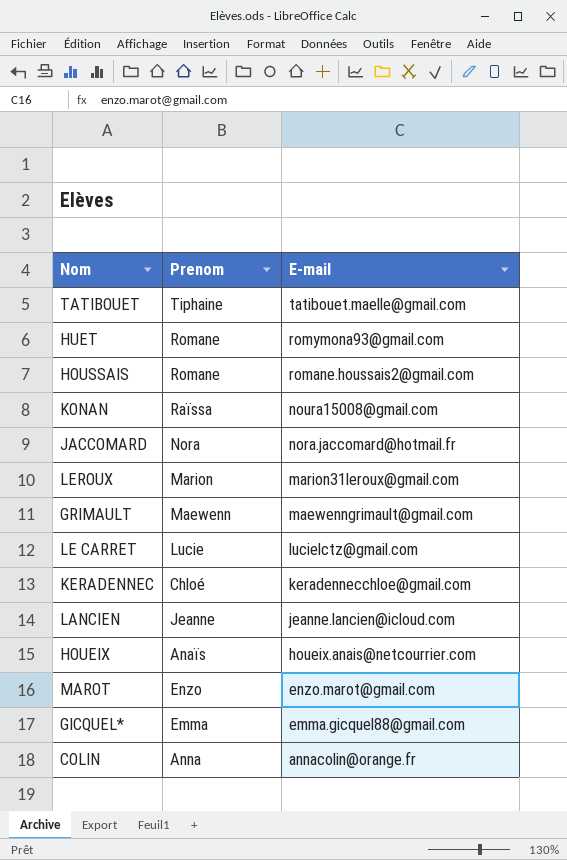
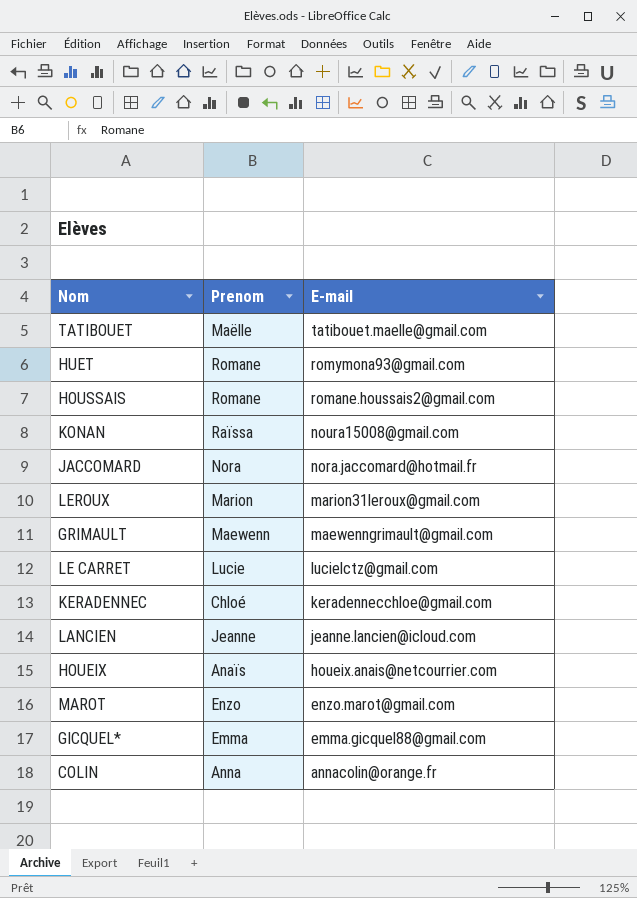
TATIBOUET | Prenom: Tiphaine -> Maëlle

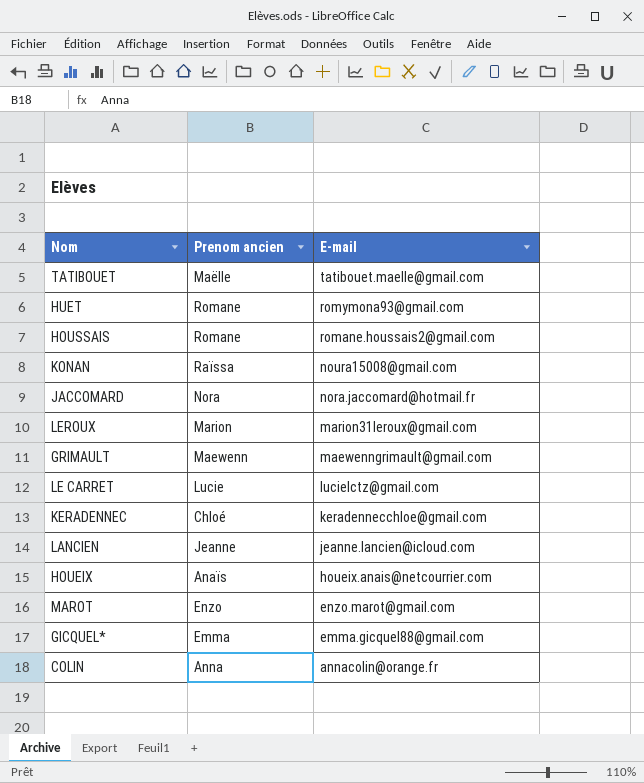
column name: Prenom -> Prenom ancien

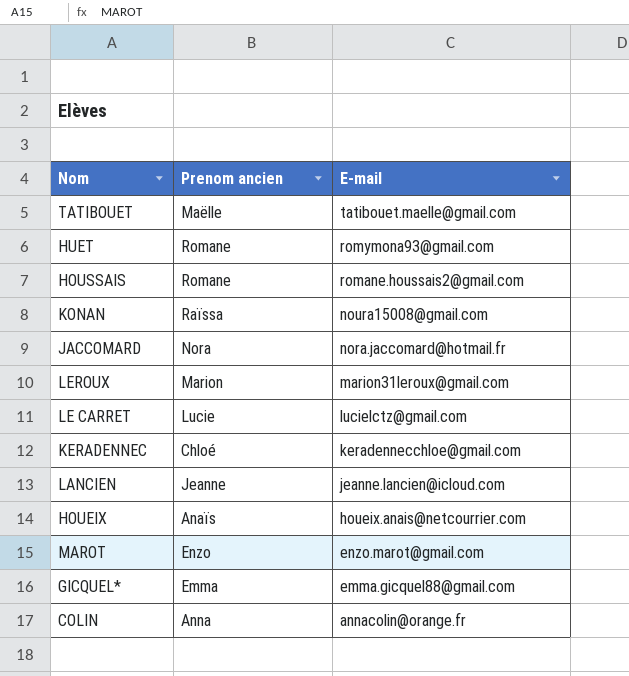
row GRIMAULT: Maewenn | maewenngrimault@gmail.com -> none

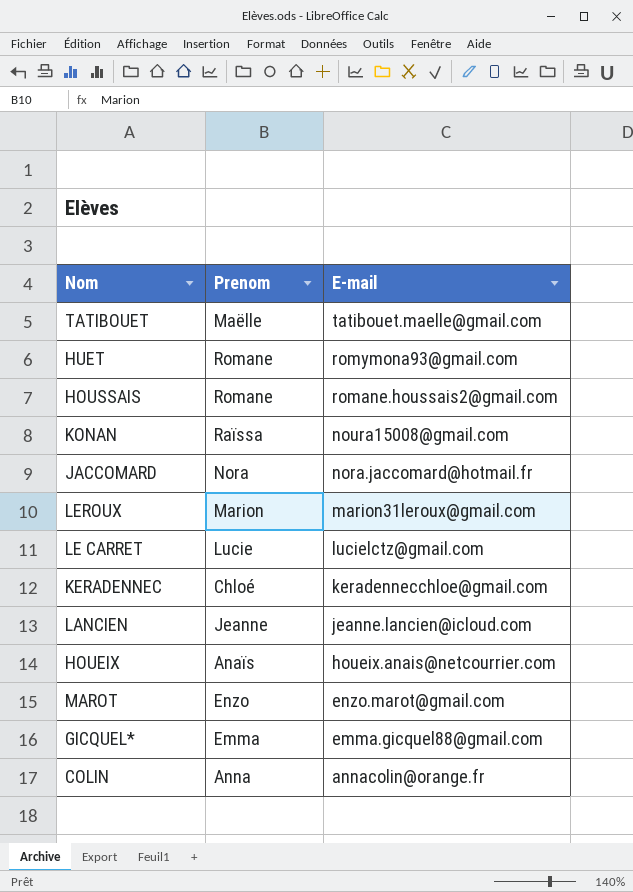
column name: Prenom ancien -> Prenom

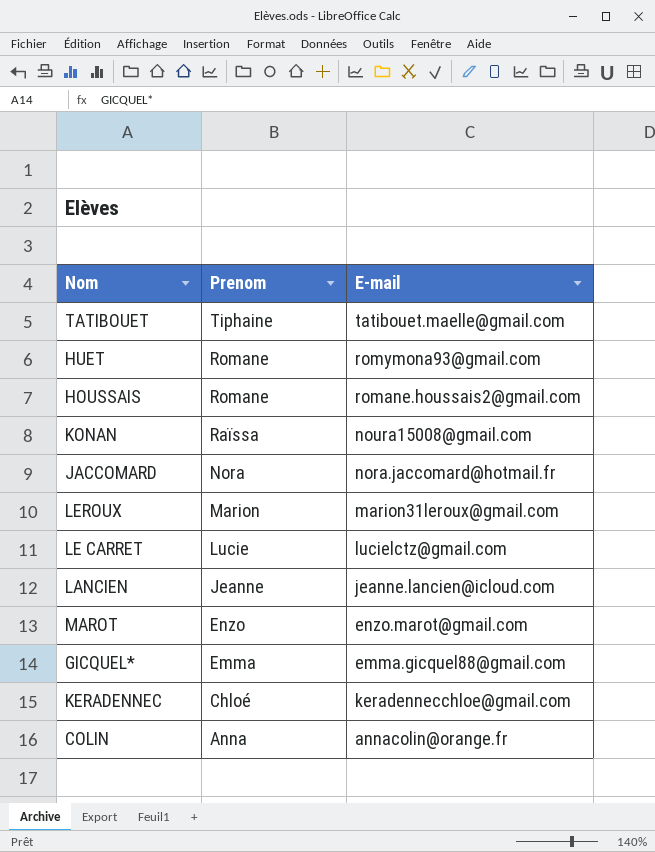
row order: E-mail descending -> Prenom descending
row HOUEIX: Anaïs | houeix.anais@netcourrier.com -> none
TATIBOUET | Prenom: Maëlle -> Tiphaine

